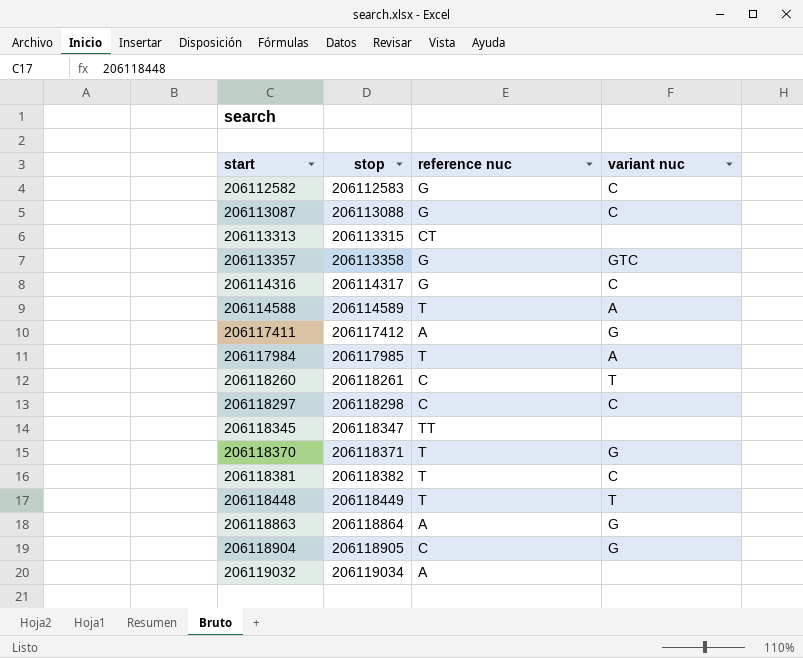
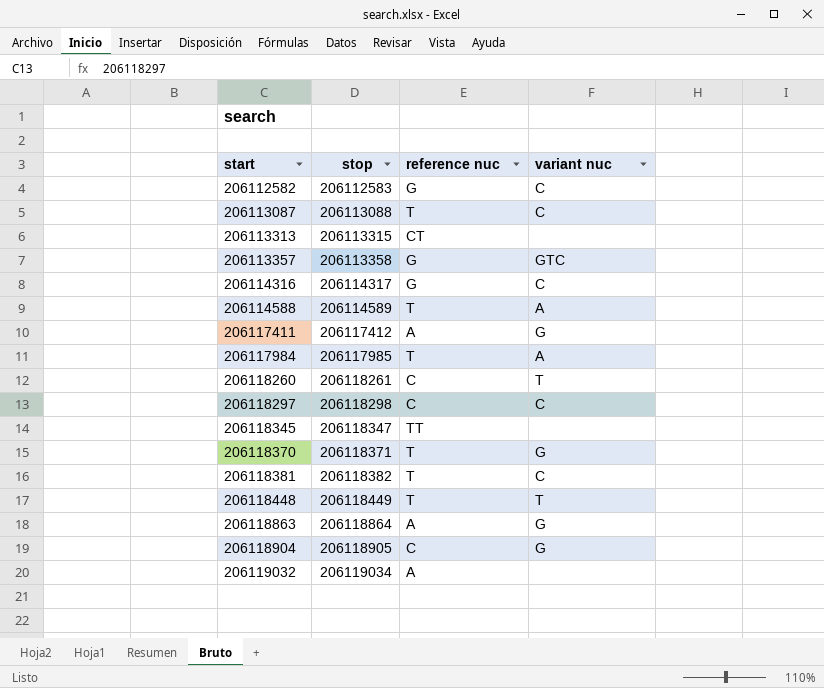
206113087 | reference nuc: G -> T

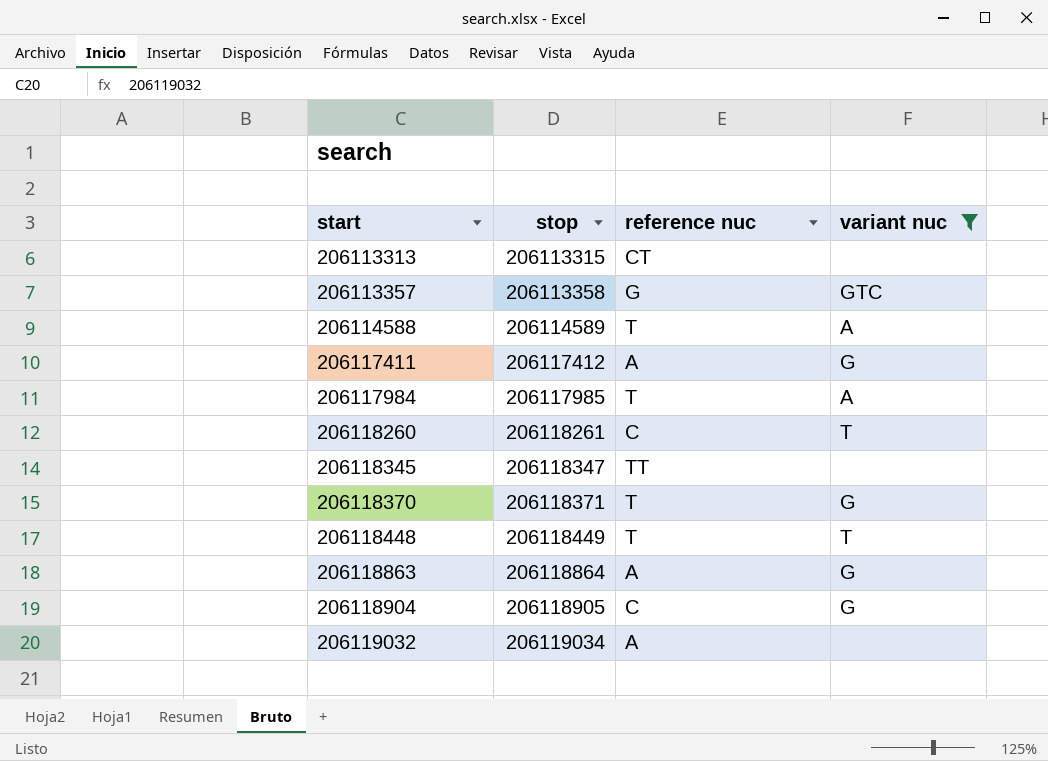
filter: none -> variant nuc != C

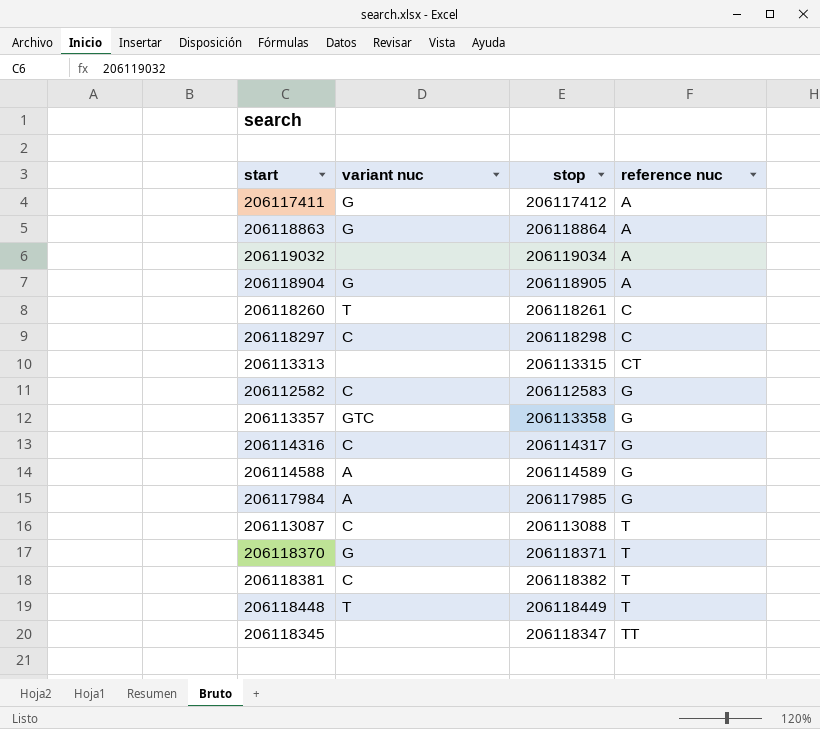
filter: variant nuc != C -> none
row order: start ascending -> reference nuc ascending
column variant nuc | position: 4 -> 2
206118904 | reference nuc: C -> A
206114588 | reference nuc: T -> G
206117984 | reference nuc: T -> G

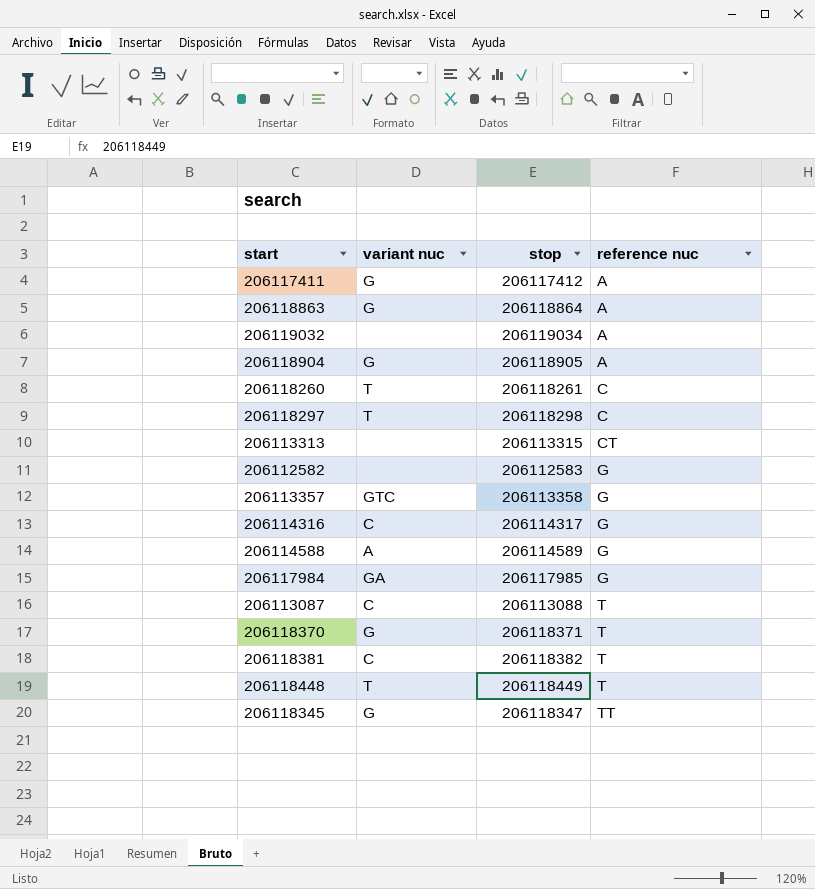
206118297 | variant nuc: C -> T
206112582 | variant nuc: C -> none
206117984 | variant nuc: A -> GA
206118345 | variant nuc: none -> G

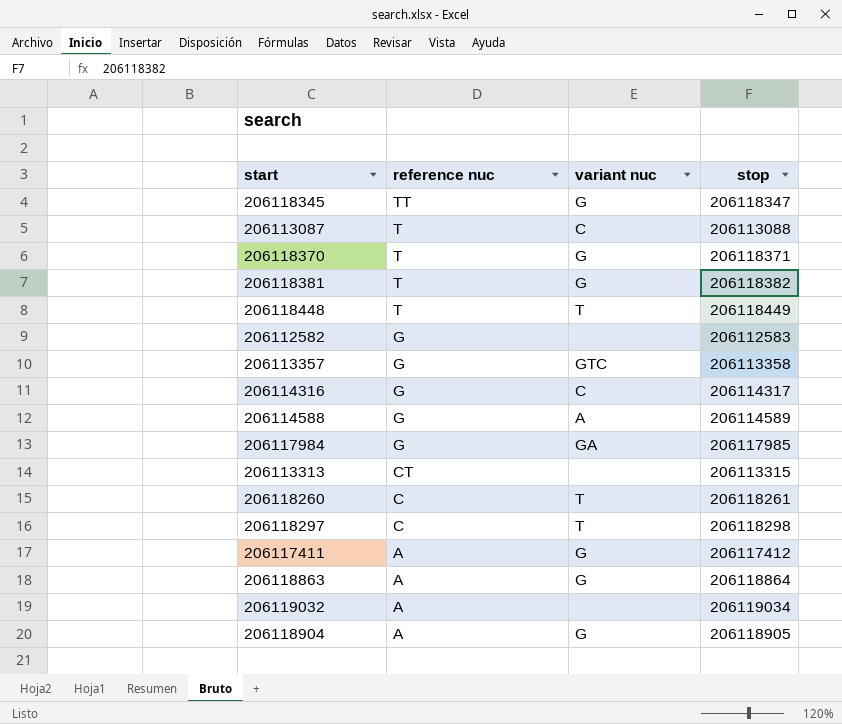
row order: reference nuc ascending -> reference nuc descending
column reference nuc | position: 4 -> 2
206118381 | variant nuc: C -> G

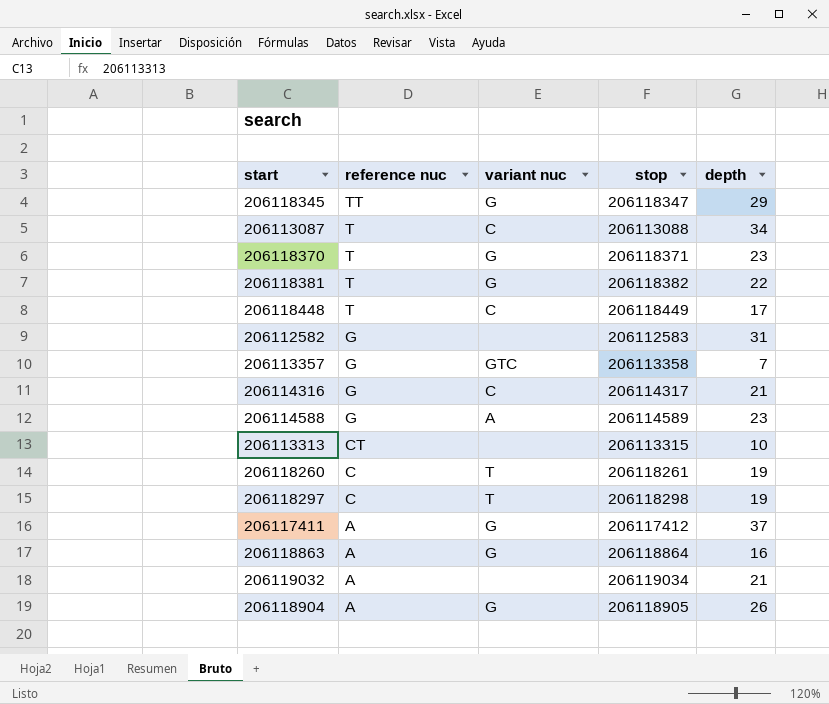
column depth | position: none -> 5
row 206117984: G | GA | 206117985 -> none
206118448 | variant nuc: T -> C

